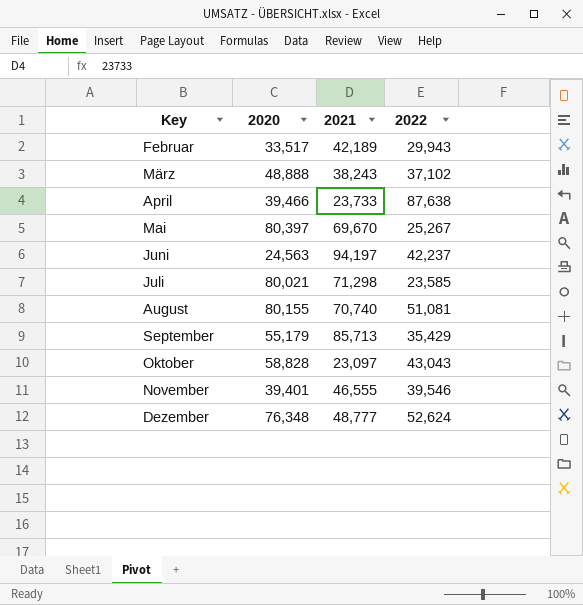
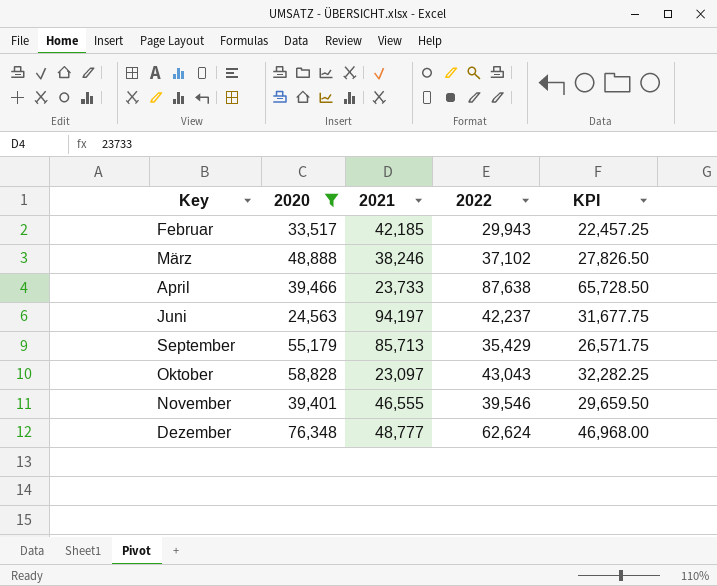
filter: none -> 2020 <= 76,348
column KPI | formula: none -> [2022] * 0.75
Februar | 2021: 42,189 -> 42,185
März | 2021: 38,243 -> 38,246
Dezember | 2022: 52,624 -> 62,624

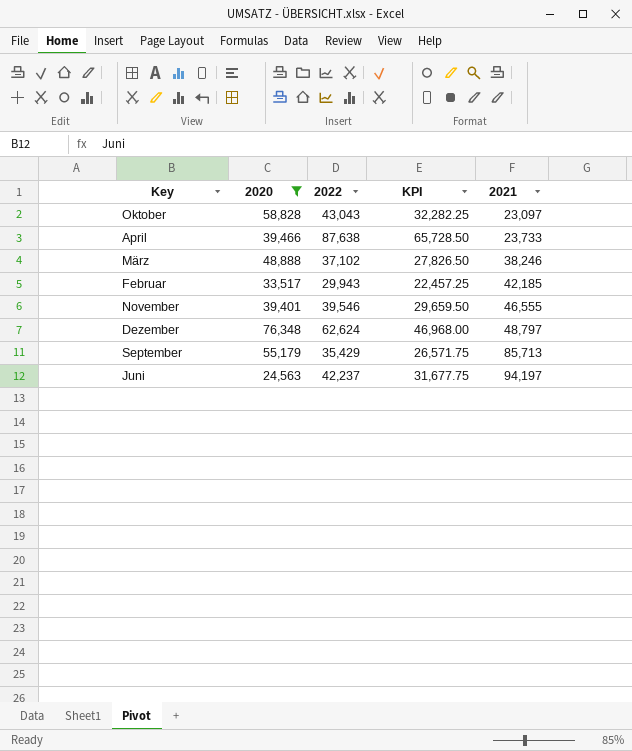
row order: Key ascending -> 2021 ascending
column 2021 | position: 3 -> 5
Dezember | 2021: 48,777 -> 48,797

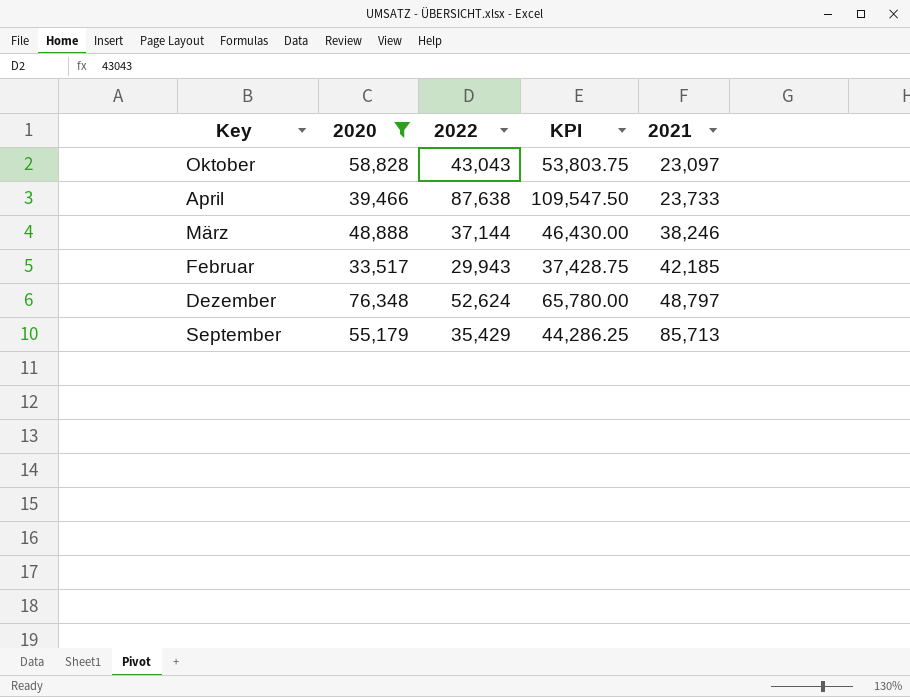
column KPI | formula: [2022] * 0.75 -> [2022] * 1.25
row November: 39,401 | 39,546 | 29,659.50 | 46,555 -> none
row Juni: 24,563 | 42,237 | 31,677.75 | 94,197 -> none
März | 2022: 37,102 -> 37,144
Dezember | 2022: 62,624 -> 52,624

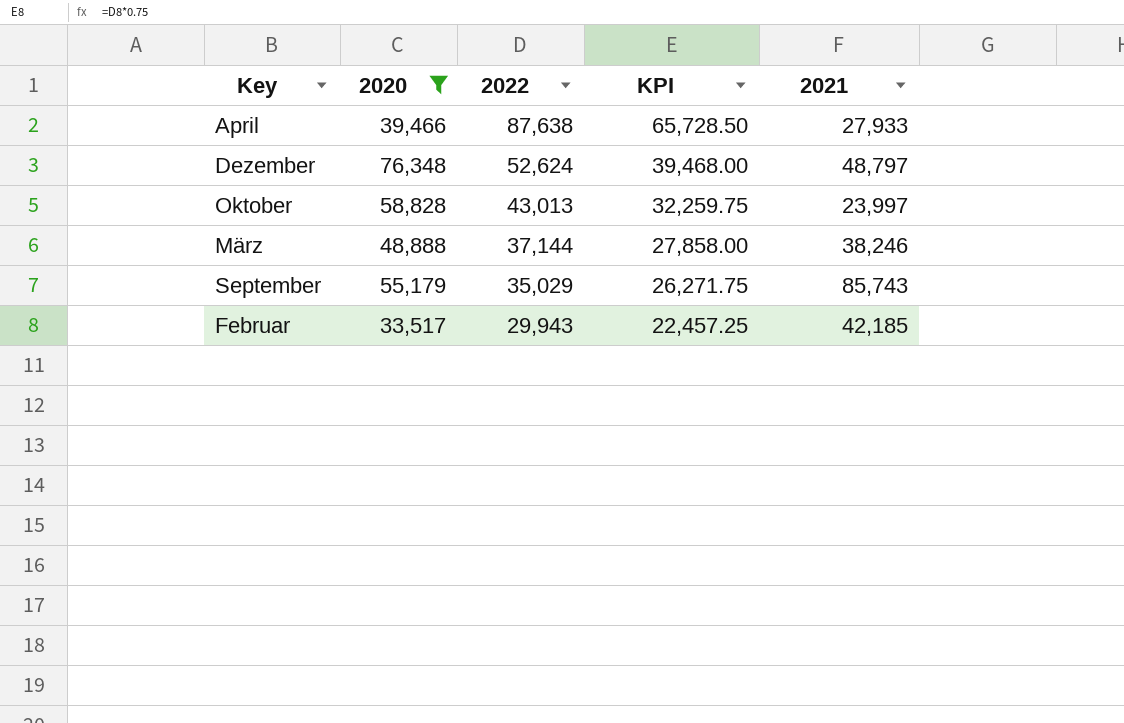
row order: 2021 ascending -> 2022 descending
column KPI | formula: [2022] * 1.25 -> [2022] * 0.75
April | 2021: 23,733 -> 27,933
Oktober | 2022: 43,043 -> 43,013
Oktober | 2021: 23,097 -> 23,997
September | 2022: 35,429 -> 35,029
September | 2021: 85,713 -> 85,743

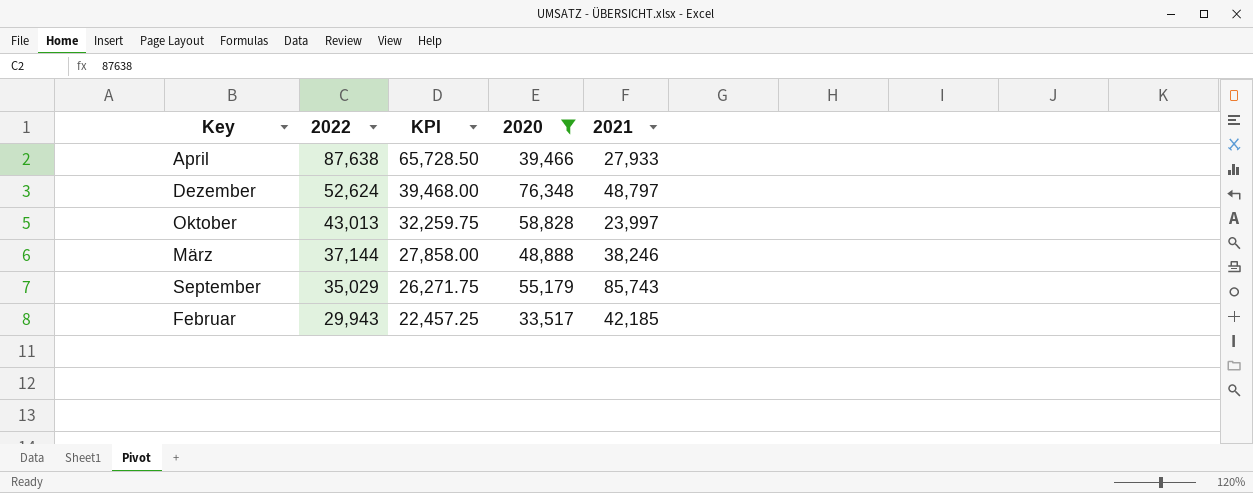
column 2020 | position: 2 -> 4

